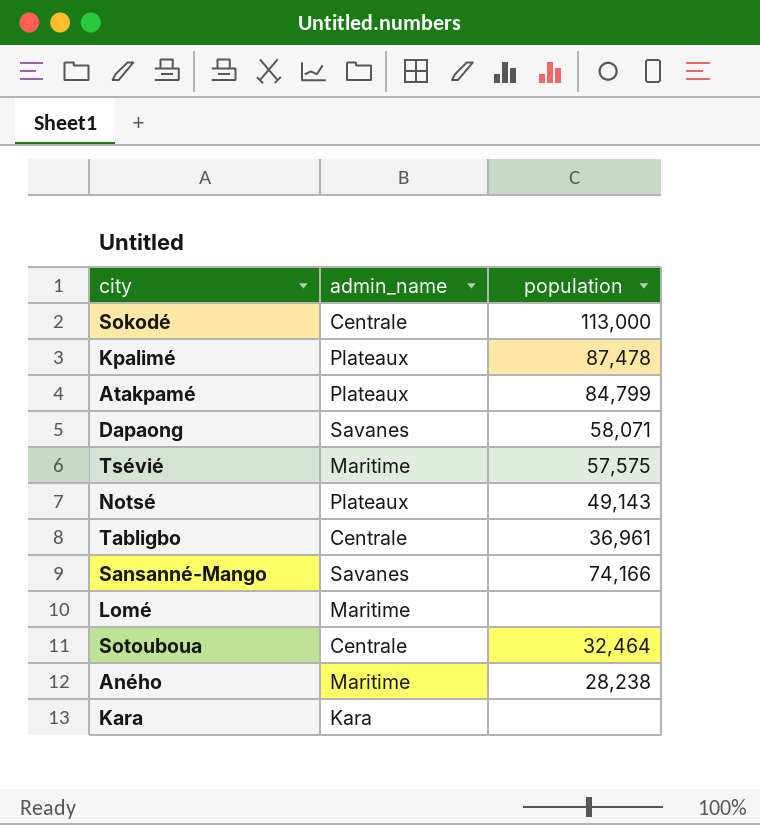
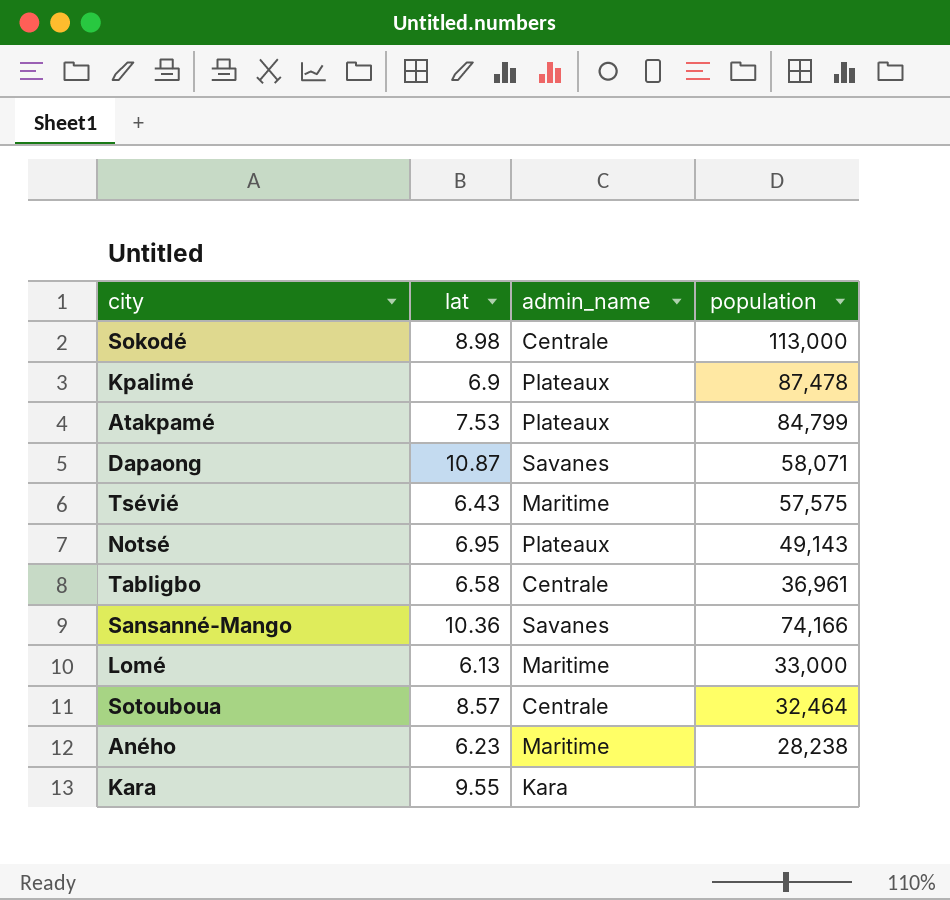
column lat | position: none -> 2
Lomé | population: none -> 33,000

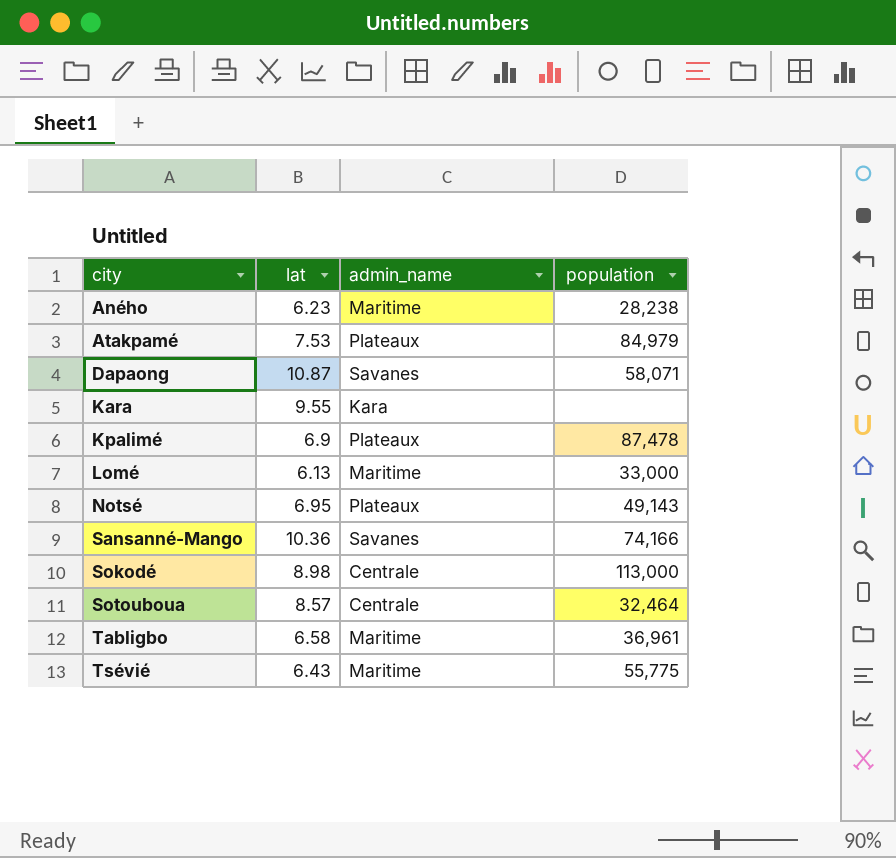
row order: none -> city ascending
Atakpamé | population: 84,799 -> 84,979
Tabligbo | admin_name: Centrale -> Maritime
Tsévié | population: 57,575 -> 55,775

